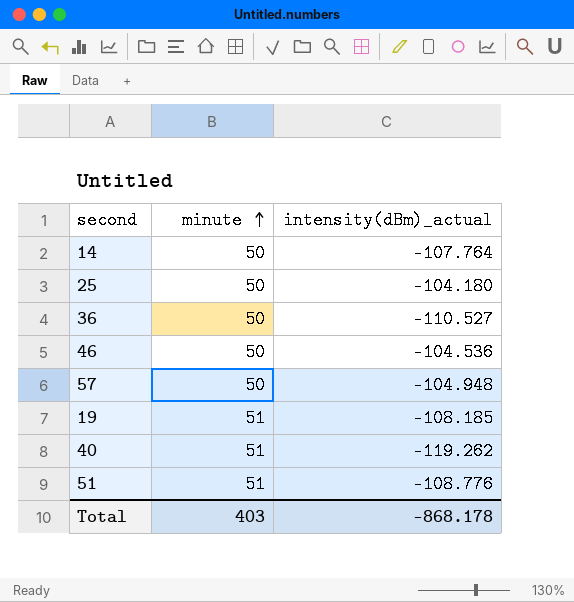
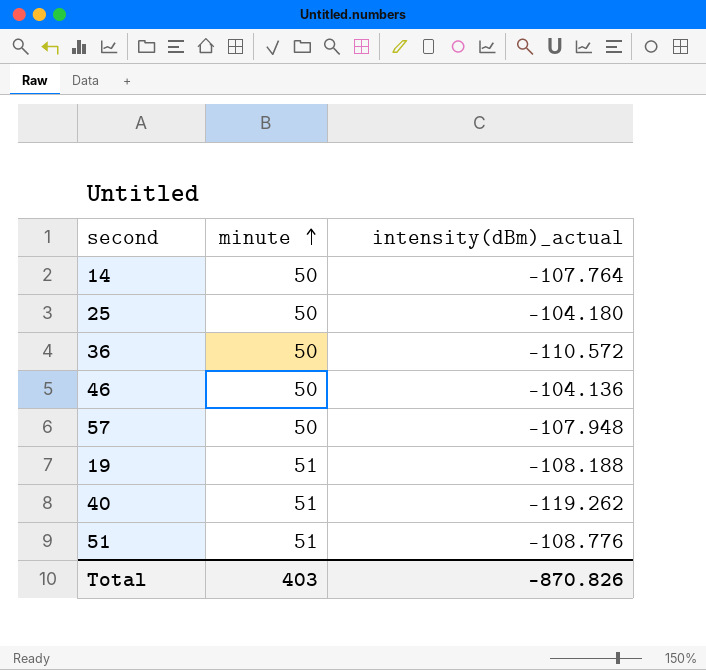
36 | intensity(dBm)_actual: -110.527 -> -110.572
46 | intensity(dBm)_actual: -104.536 -> -104.136
57 | intensity(dBm)_actual: -104.948 -> -107.948
19 | intensity(dBm)_actual: -108.185 -> -108.188
Total | intensity(dBm)_actual: -868.178 -> -870.826

